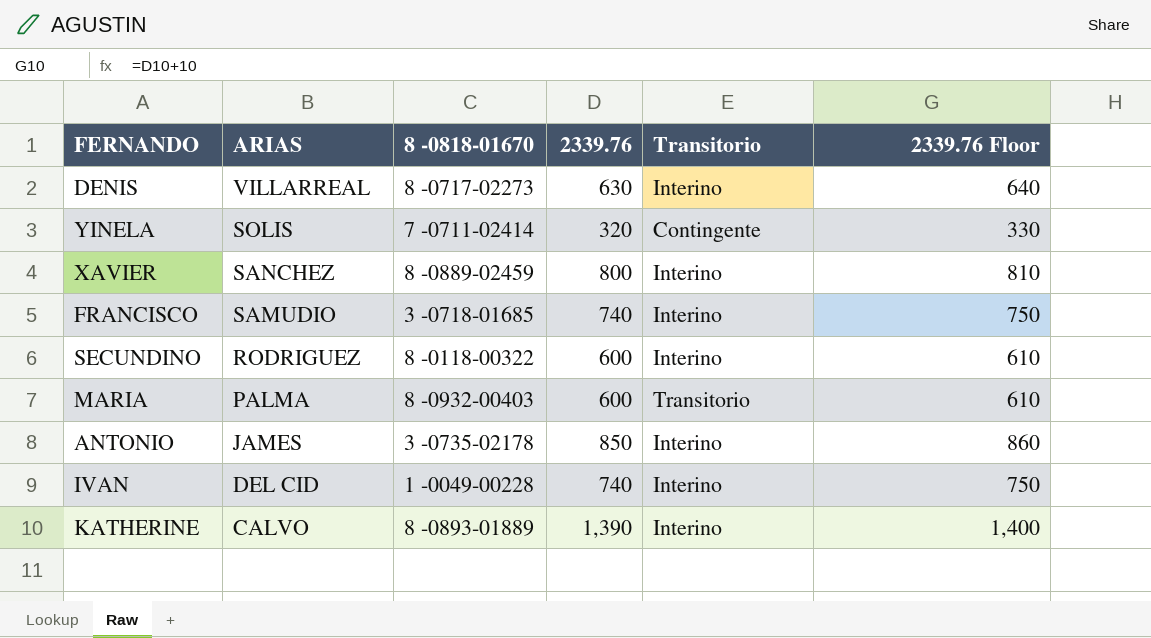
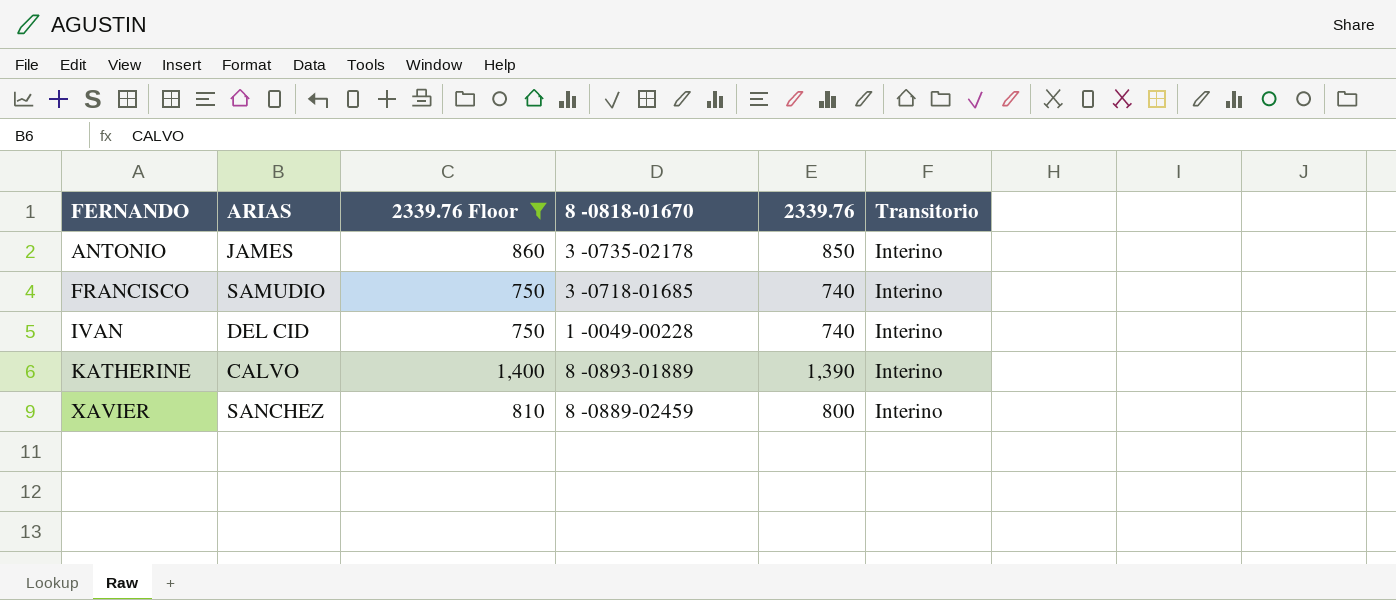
filter: none -> 2339.76 Floor >= 750
row order: ARIAS descending -> FERNANDO ascending
column 2339.76 Floor | position: 6 -> 3

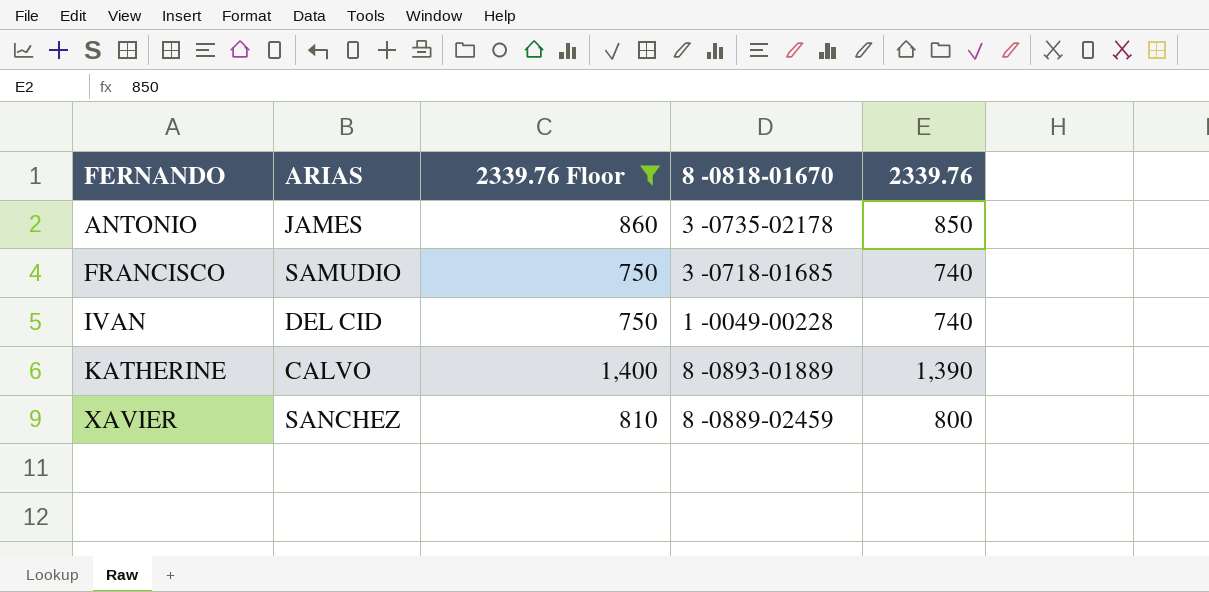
column Transitorio | position: 6 -> none

